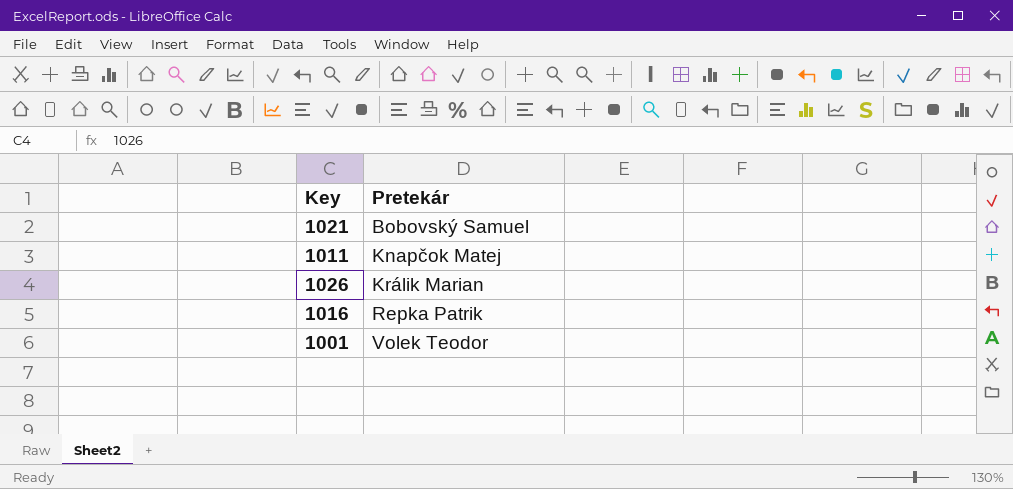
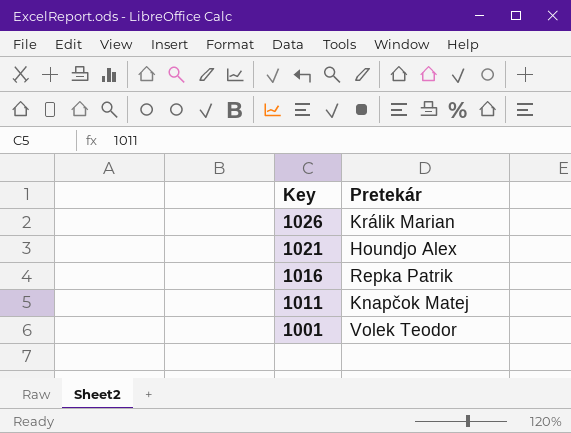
row order: Pretekár ascending -> Key descending
1021 | Pretekár: Bobovský Samuel -> Houndjo Alex

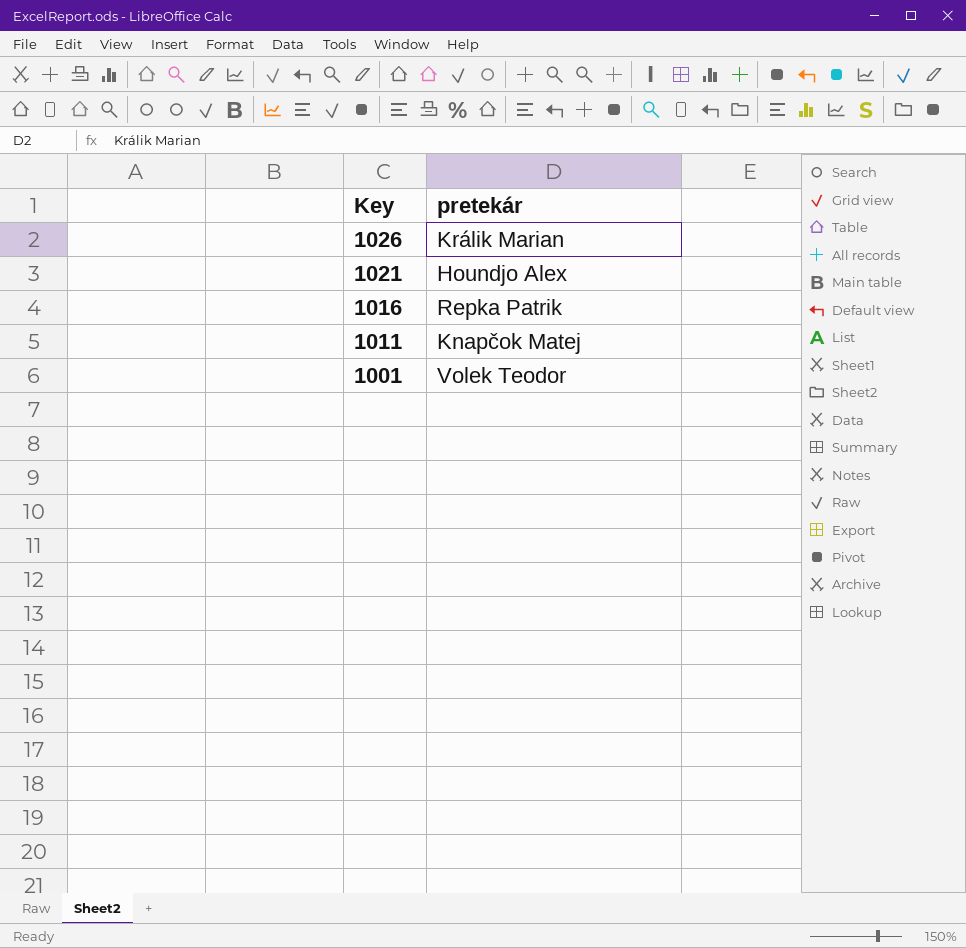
column name: Pretekár -> pretekár

